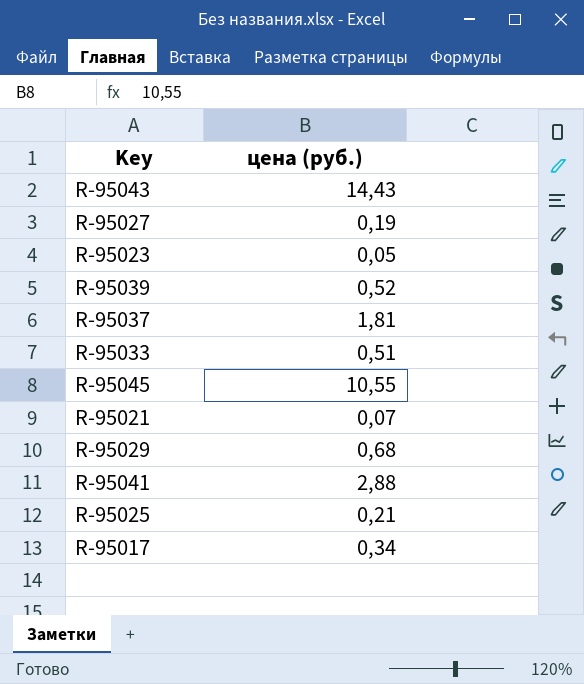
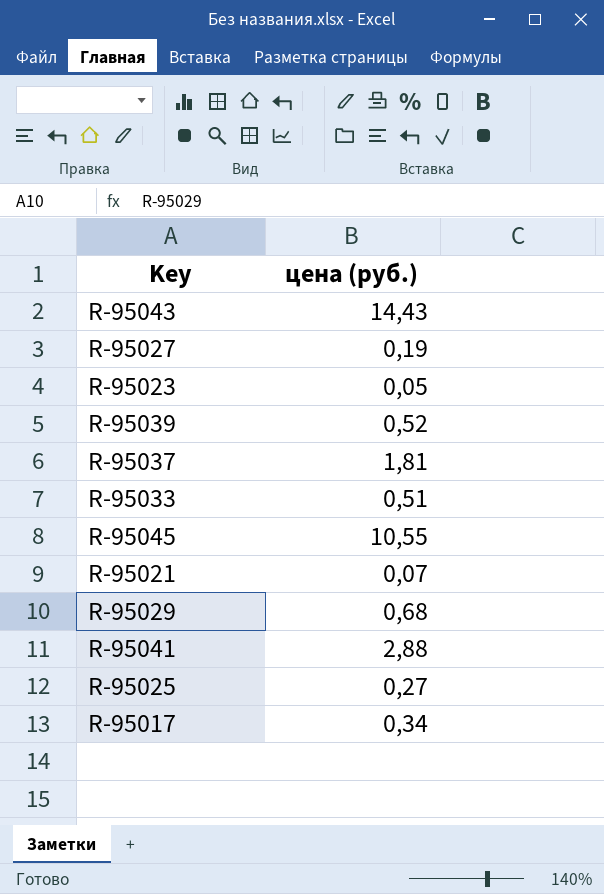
R-95025 | цена (руб.): 0,21 -> 0,27

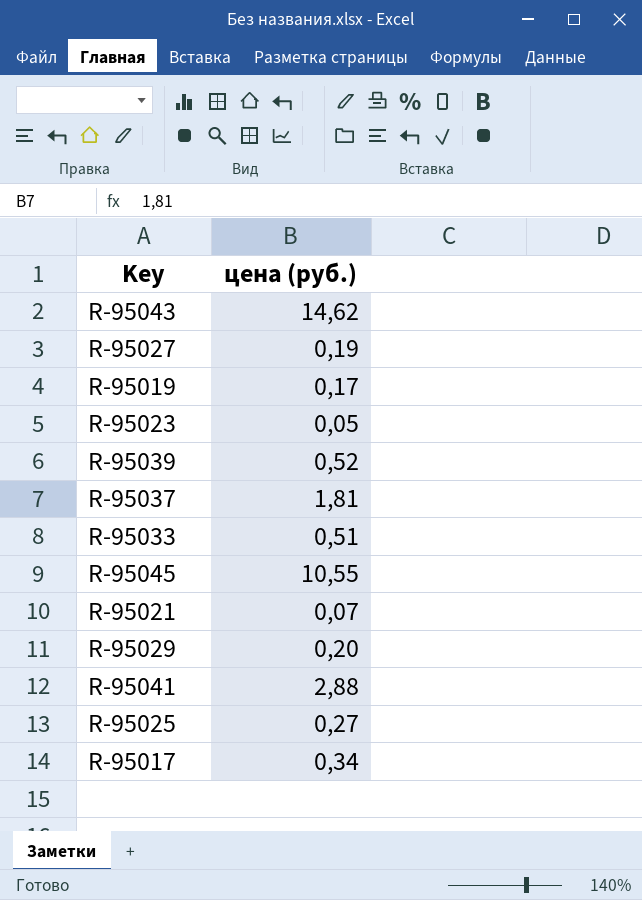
R-95043 | цена (руб.): 14,43 -> 14,62
row R-95019: none -> 0,17
R-95029 | цена (руб.): 0,68 -> 0,20

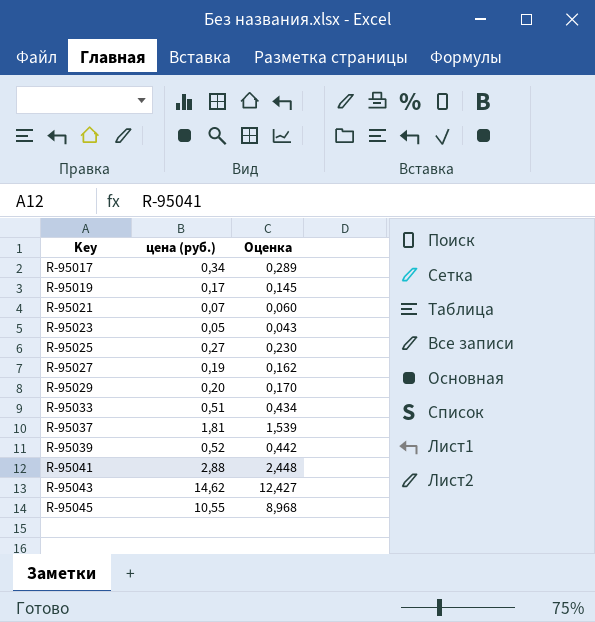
row order: none -> Key ascending
column Оценка | formula: none -> [цена (руб.)] * 0,85

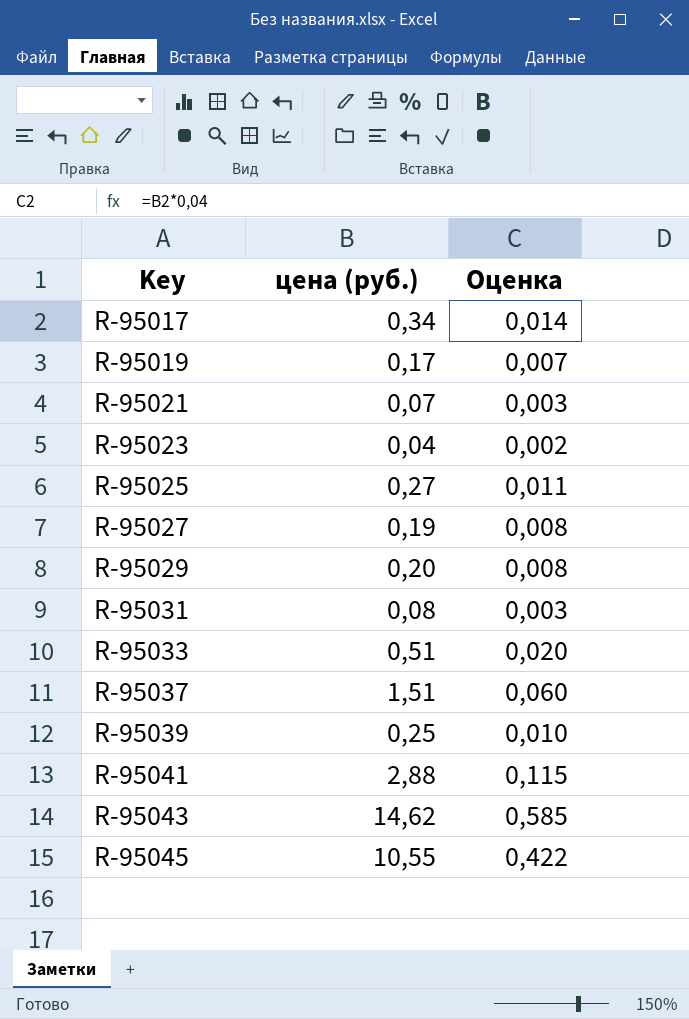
column Оценка | formula: [цена (руб.)] * 0,85 -> [цена (руб.)] * 0,04
R-95023 | цена (руб.): 0,05 -> 0,04
row R-95031: none -> 0,08 | 0,003
R-95037 | цена (руб.): 1,81 -> 1,51
R-95039 | цена (руб.): 0,52 -> 0,25

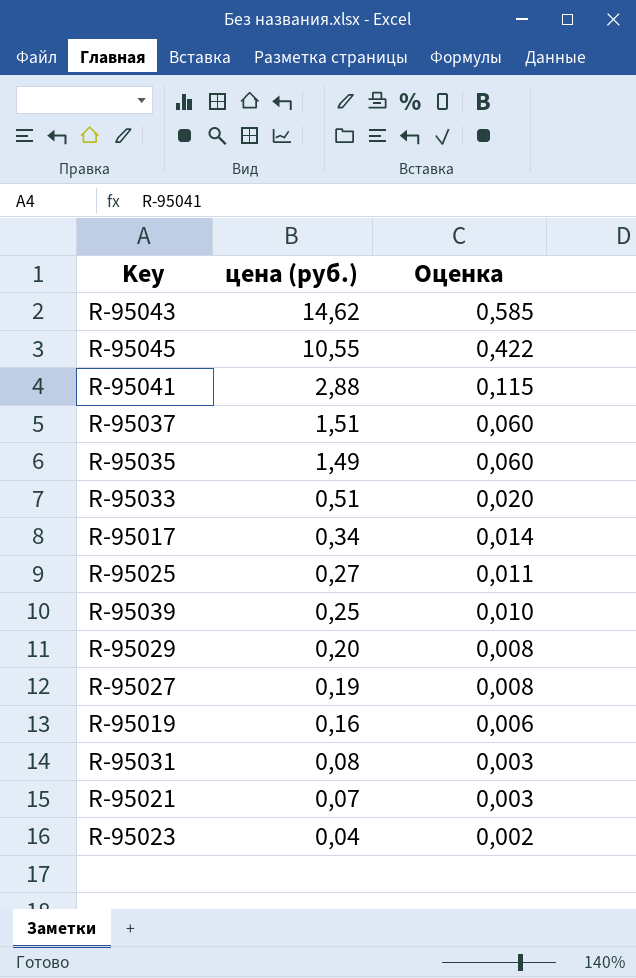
row order: Key ascending -> цена (руб.) descending
row R-95035: none -> 1,49 | 0,060
R-95019 | цена (руб.): 0,17 -> 0,16
R-95019 | Оценка: 0,007 -> 0,006

